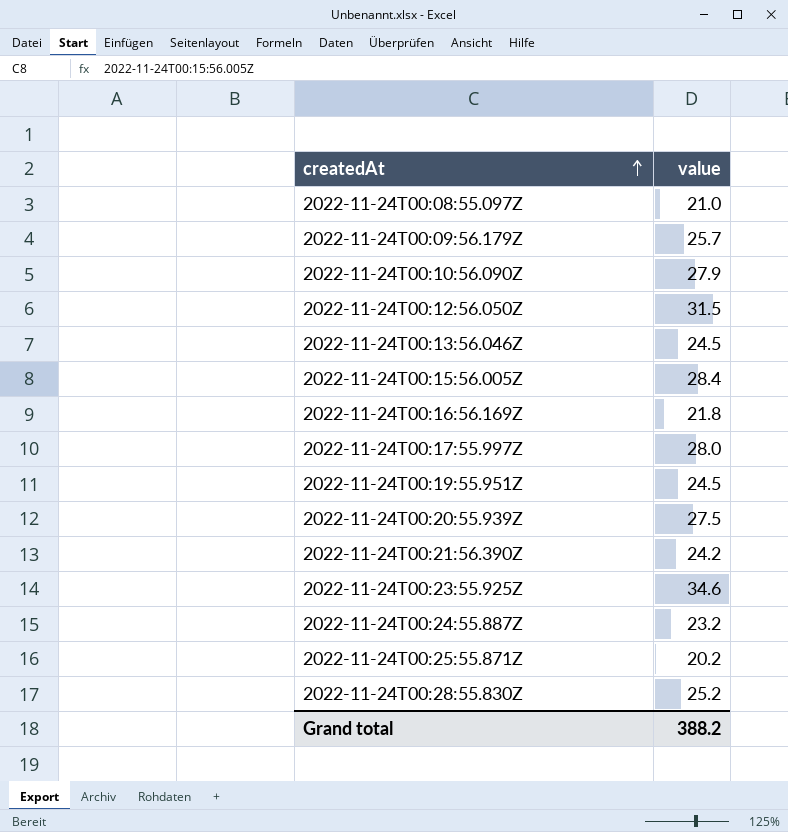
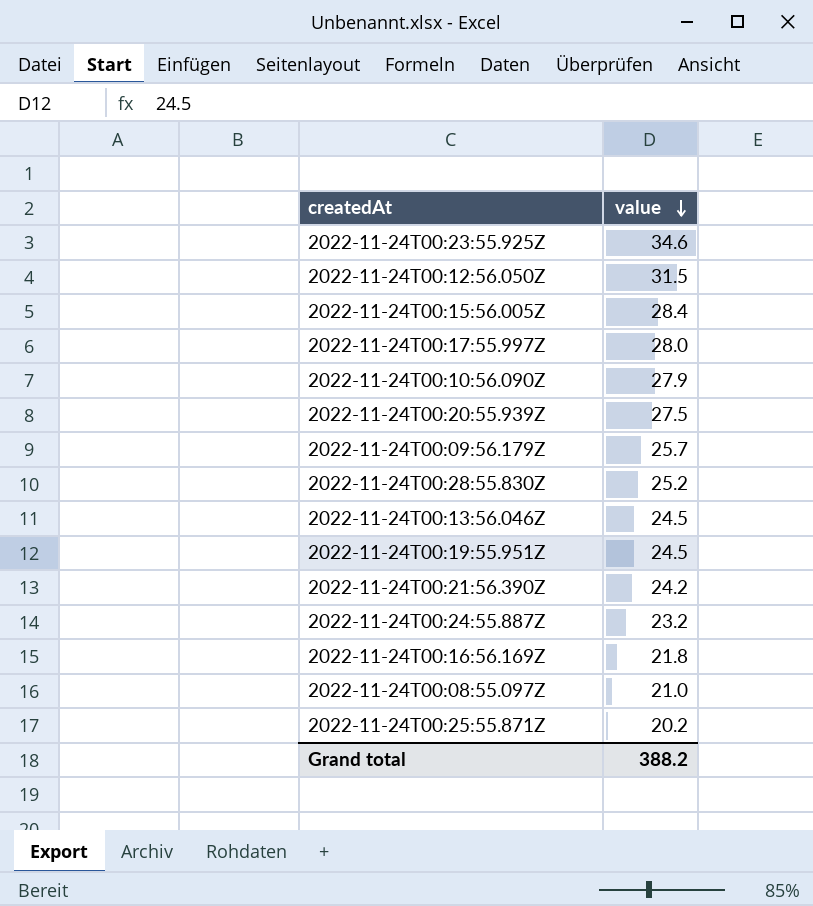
row order: createdAt ascending -> value descending

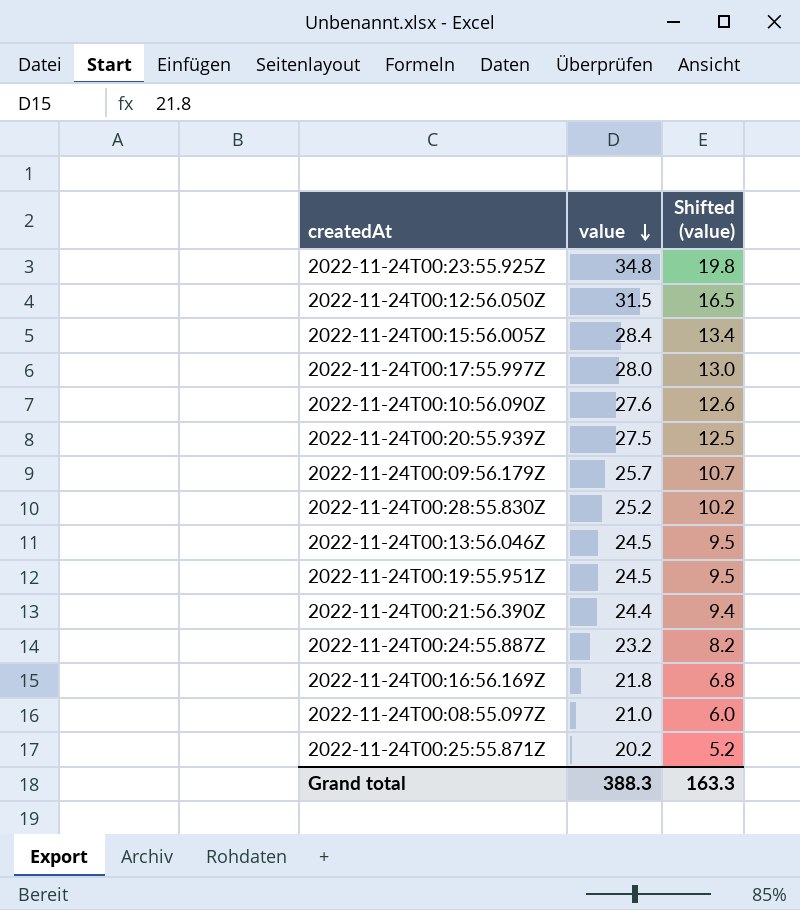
column Shifted (value) | formula: none -> [value] - 15
2022-11-24T00:23:55.925Z | value: 34.6 -> 34.8
2022-11-24T00:10:56.090Z | value: 27.9 -> 27.6
2022-11-24T00:21:56.390Z | value: 24.2 -> 24.4
Grand total | value: 388.2 -> 388.3

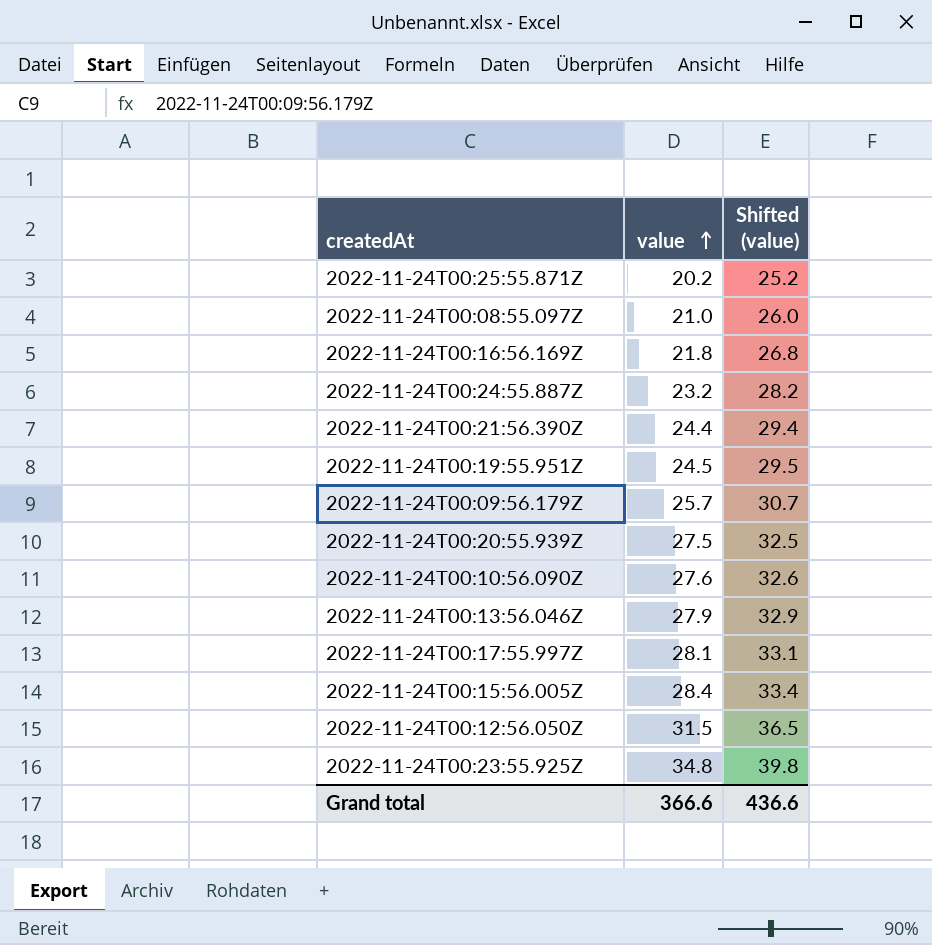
row order: value descending -> value ascending
column Shifted (value) | formula: [value] - 15 -> [value] + 5
row 2022-11-24T00:28:55.830Z: 25.2 | 10.2 -> none
2022-11-24T00:13:56.046Z | value: 24.5 -> 27.9
2022-11-24T00:17:55.997Z | value: 28.0 -> 28.1
Grand total | value: 388.3 -> 366.6
Grand total | Shifted (value): 163.3 -> 436.6

